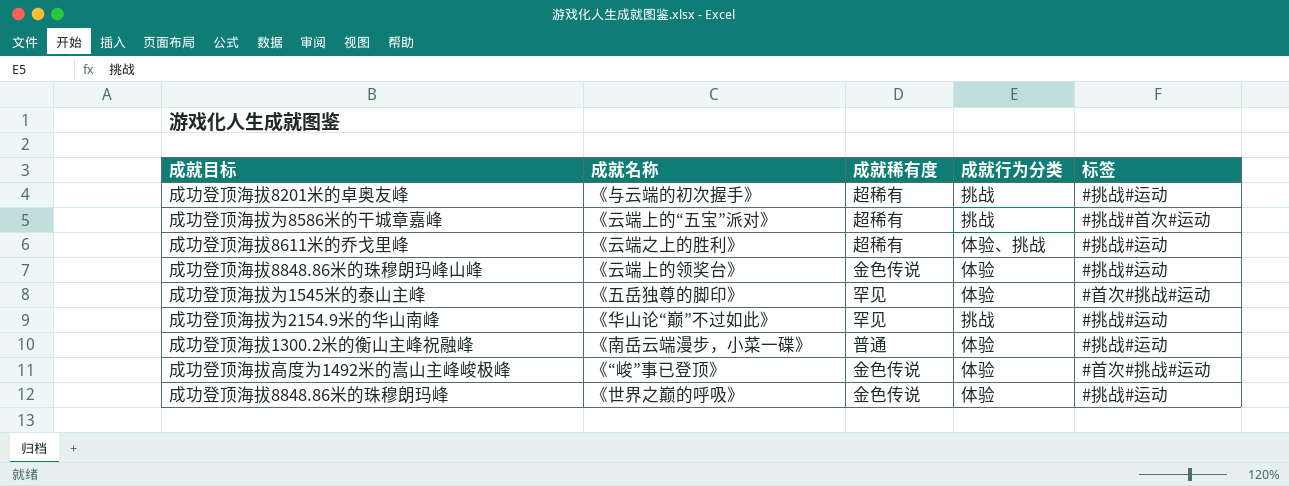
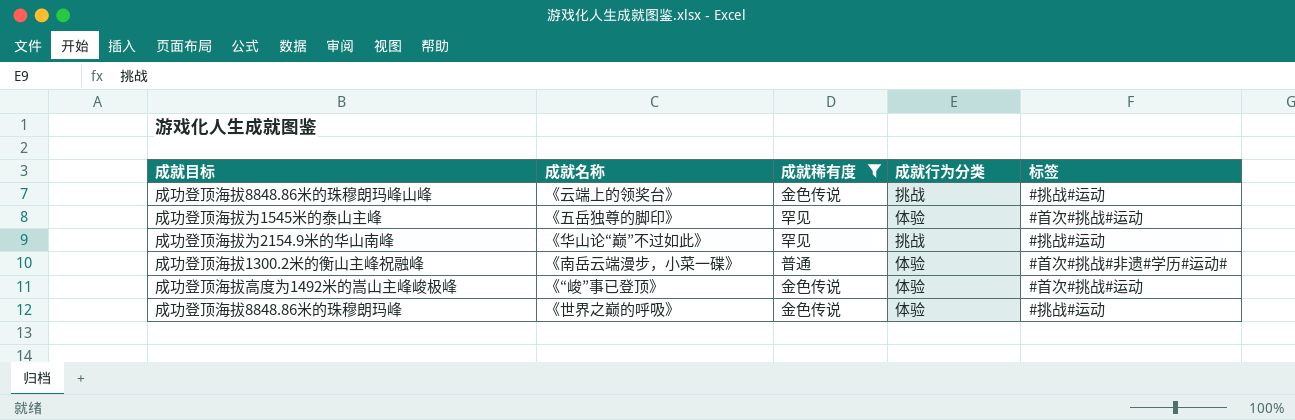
filter: none -> 成就稀有度 != 超稀有
成功登顶海拔8848.86米的珠穆朗玛峰山峰 | 成就行为分类: 体验 -> 挑战
成功登顶海拔1300.2米的衡山主峰祝融峰 | 标签: #挑战#运动 -> #首次#挑战#非遗#学历#运动#

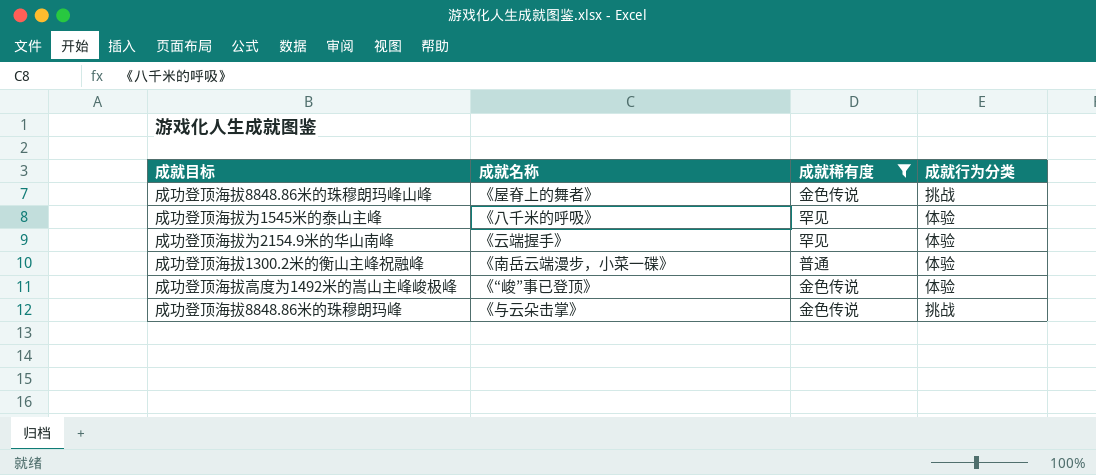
column 标签 | position: 5 -> none
成功登顶海拔8848.86米的珠穆朗玛峰山峰 | 成就名称: 《云端上的领奖台》 -> 《屋脊上的舞者》
成功登顶海拔为1545米的泰山主峰 | 成就名称: 《五岳独尊的脚印》 -> 《八千米的呼吸》
成功登顶海拔为2154.9米的华山南峰 | 成就名称: 《华山论“巅”不过如此》 -> 《云端握手》
成功登顶海拔为2154.9米的华山南峰 | 成就行为分类: 挑战 -> 体验
成功登顶海拔8848.86米的珠穆朗玛峰 | 成就名称: 《世界之巅的呼吸》 -> 《与云朵击掌》
成功登顶海拔8848.86米的珠穆朗玛峰 | 成就行为分类: 体验 -> 挑战

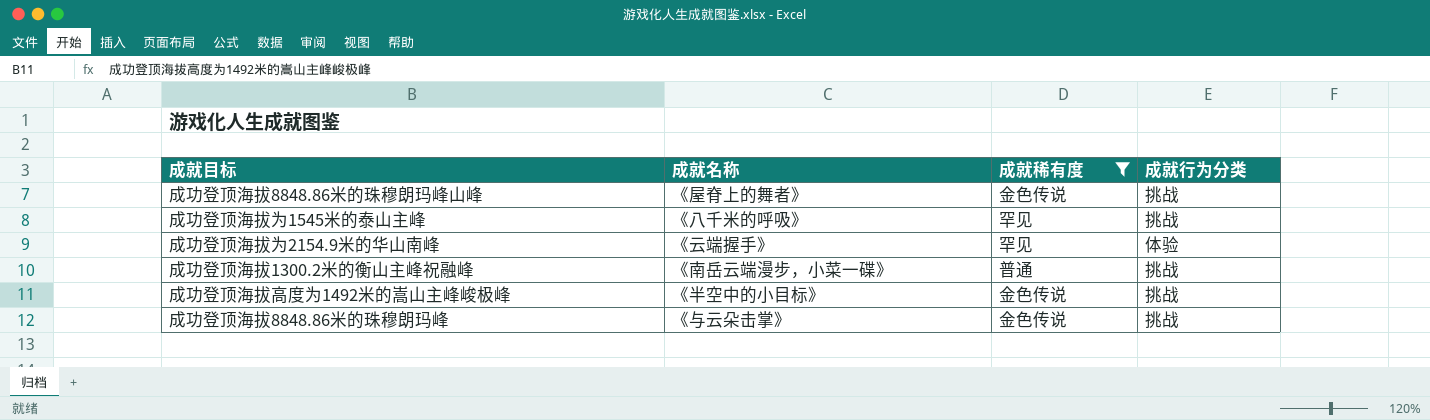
成功登顶海拔为1545米的泰山主峰 | 成就行为分类: 体验 -> 挑战
成功登顶海拔1300.2米的衡山主峰祝融峰 | 成就行为分类: 体验 -> 挑战
成功登顶海拔高度为1492米的嵩山主峰峻极峰 | 成就名称: 《“峻”事已登顶》 -> 《半空中的小目标》
成功登顶海拔高度为1492米的嵩山主峰峻极峰 | 成就行为分类: 体验 -> 挑战

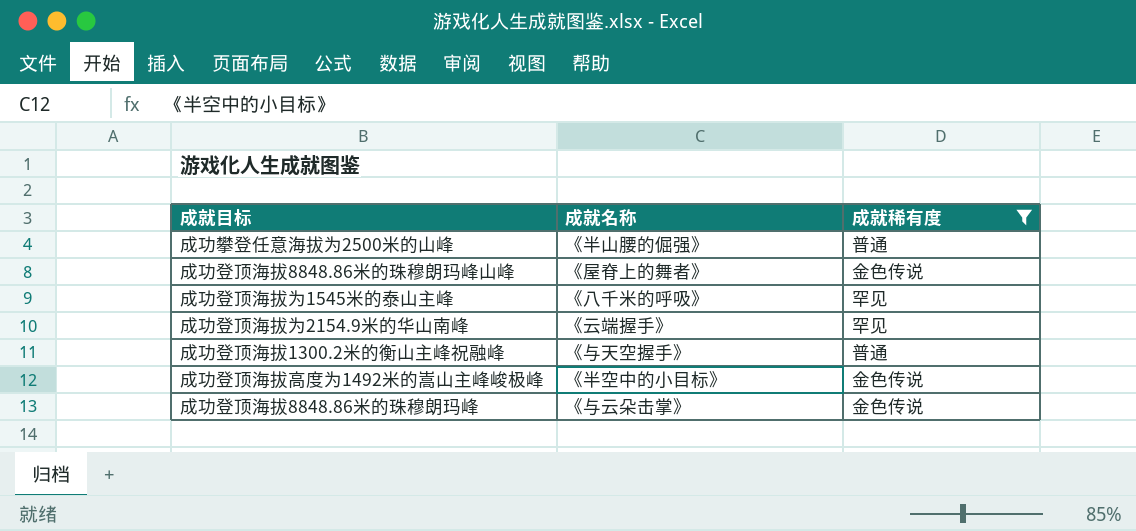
column 成就行为分类 | position: 4 -> none
row 成功攀登任意海拔为2500米的山峰: none -> 《半山腰的倔强》 | 普通
成功登顶海拔1300.2米的衡山主峰祝融峰 | 成就名称: 《南岳云端漫步，小菜一碟》 -> 《与天空握手》

